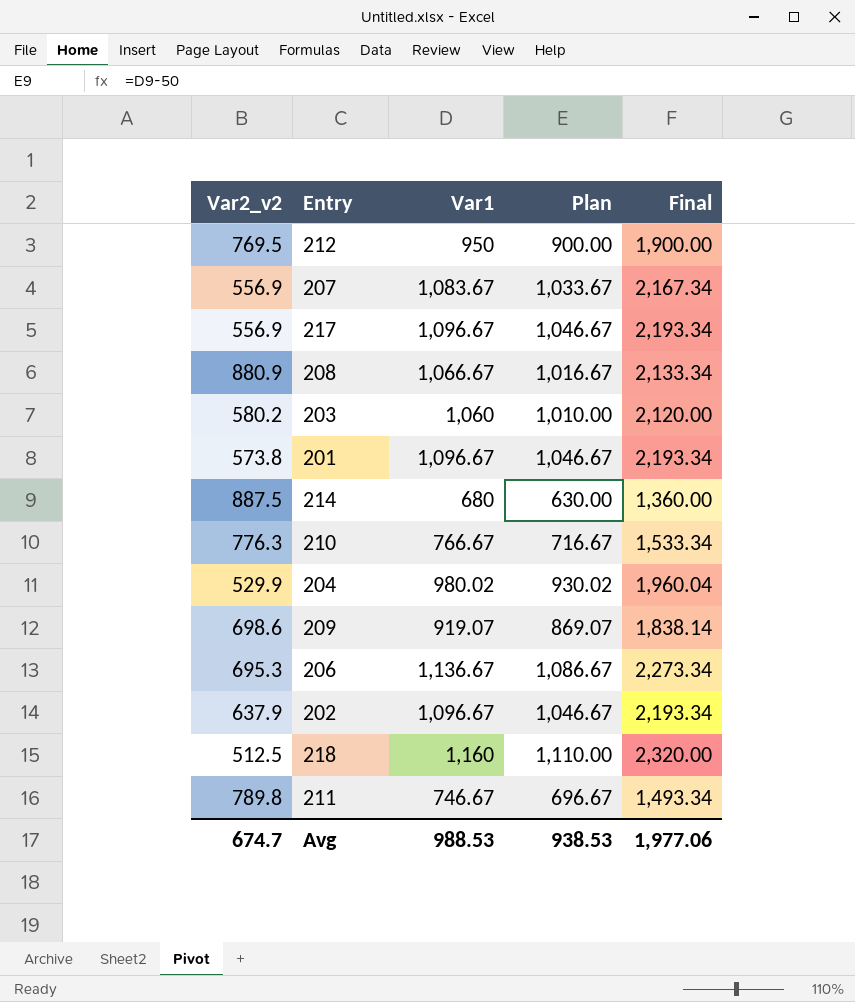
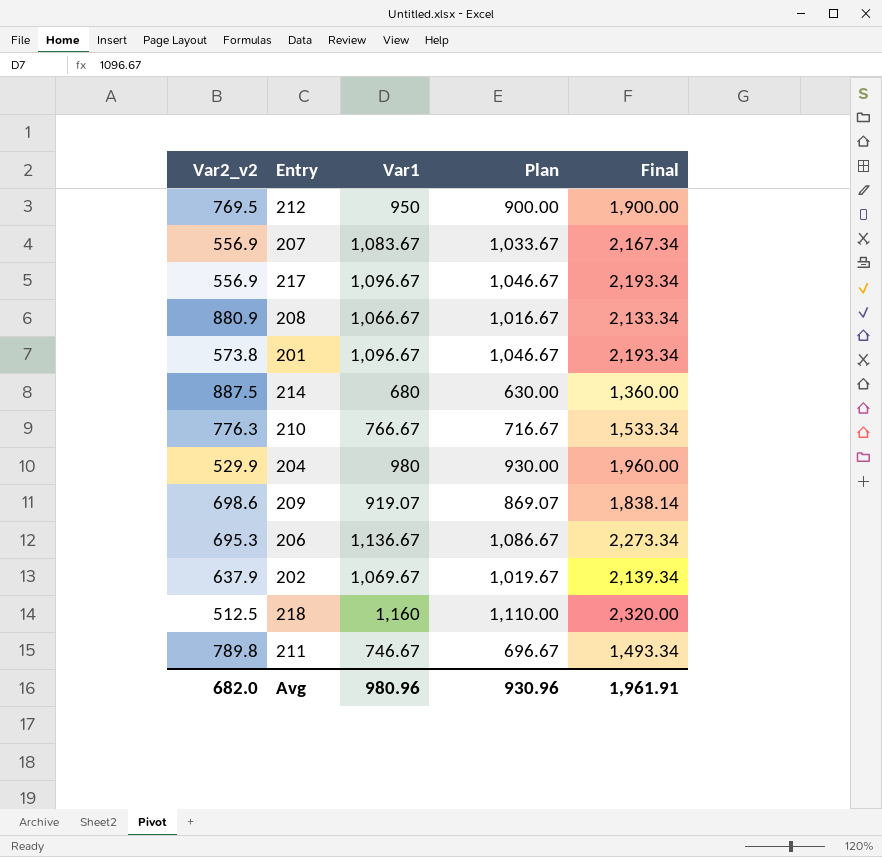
row 203: 580.2 | 1,060 | 1,010.00 | 2,120.00 -> none
204 | Var1: 980.02 -> 980
204 | Plan: 930.02 -> 930.00
204 | Final: 1,960.04 -> 1,960.00
202 | Var1: 1,096.67 -> 1,069.67
202 | Plan: 1,046.67 -> 1,019.67
202 | Final: 2,193.34 -> 2,139.34
Avg | Var2_v2: 674.7 -> 682.0
Avg | Var1: 988.53 -> 980.96
Avg | Plan: 938.53 -> 930.96
Avg | Final: 1,977.06 -> 1,961.91

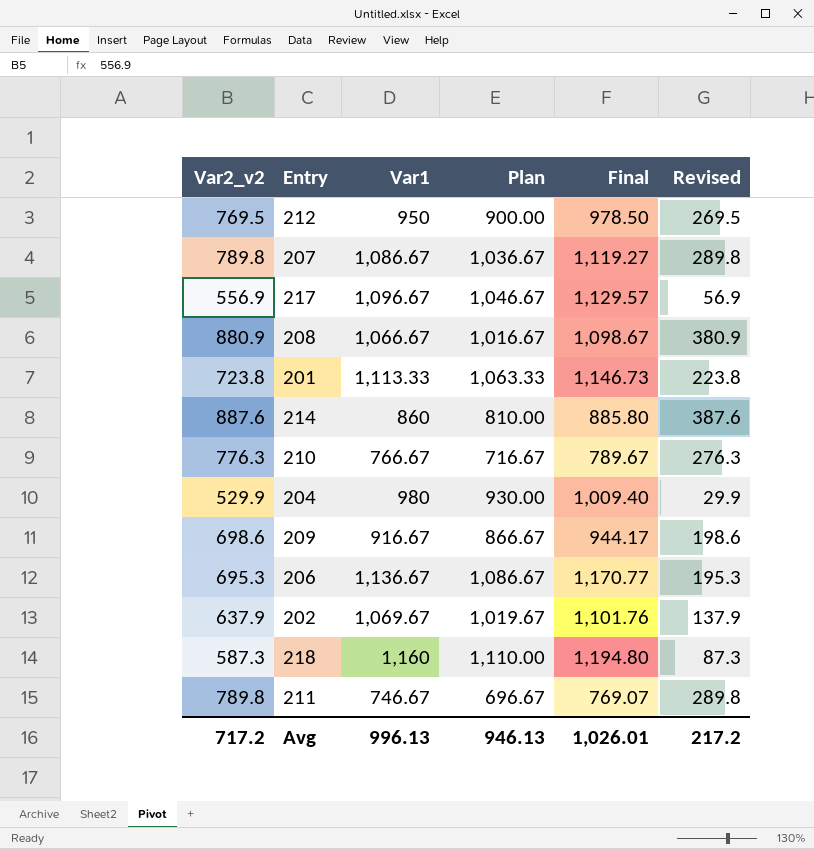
column Final | formula: [Var1] * 2 -> [Var1] * 1.03
column Revised | formula: none -> [Var2_v2] - 500
207 | Var2_v2: 556.9 -> 789.8
207 | Var1: 1,083.67 -> 1,086.67
207 | Plan: 1,033.67 -> 1,036.67
201 | Var2_v2: 573.8 -> 723.8
201 | Var1: 1,096.67 -> 1,113.33
201 | Plan: 1,046.67 -> 1,063.33
214 | Var2_v2: 887.5 -> 887.6
214 | Var1: 680 -> 860
214 | Plan: 630.00 -> 810.00
209 | Var1: 919.07 -> 916.67
209 | Plan: 869.07 -> 866.67
218 | Var2_v2: 512.5 -> 587.3
Avg | Var2_v2: 682.0 -> 717.2
Avg | Var1: 980.96 -> 996.13
Avg | Plan: 930.96 -> 946.13
Avg | Final: 1,961.91 -> 1,026.01

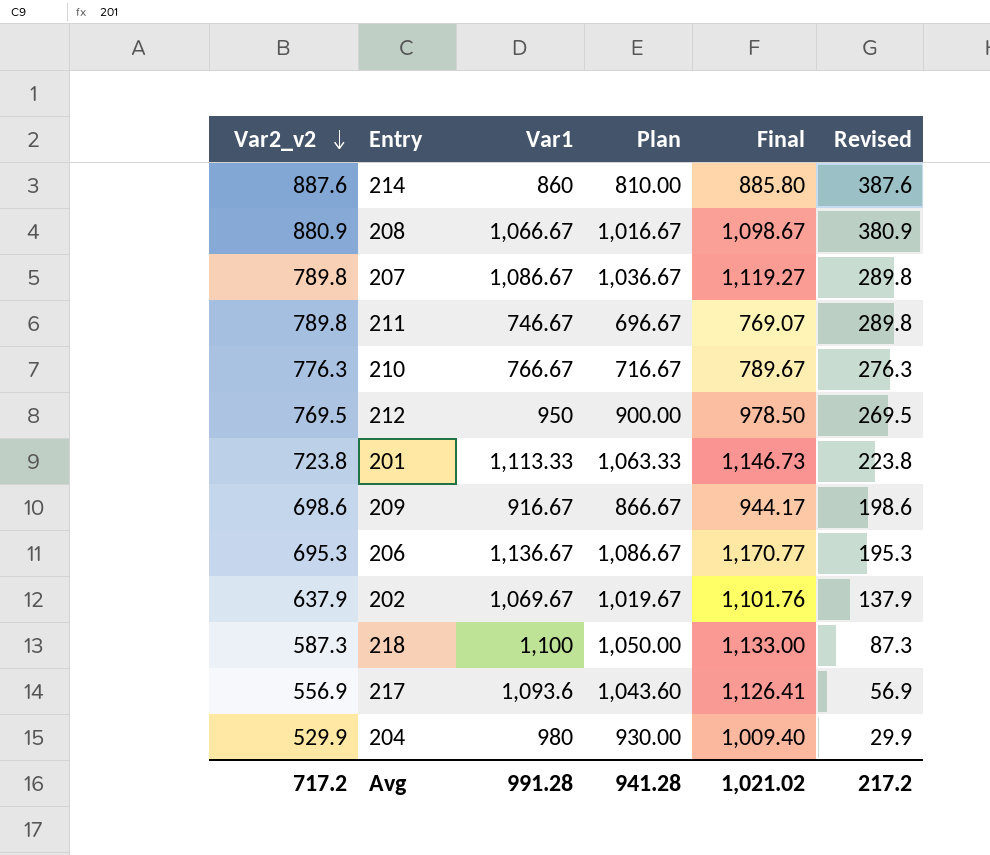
row order: none -> Var2_v2 descending
218 | Var1: 1,160 -> 1,100
218 | Plan: 1,110.00 -> 1,050.00
218 | Final: 1,194.80 -> 1,133.00
217 | Var1: 1,096.67 -> 1,093.6
217 | Plan: 1,046.67 -> 1,043.60
217 | Final: 1,129.57 -> 1,126.41
Avg | Var1: 996.13 -> 991.28
Avg | Plan: 946.13 -> 941.28
Avg | Final: 1,026.01 -> 1,021.02

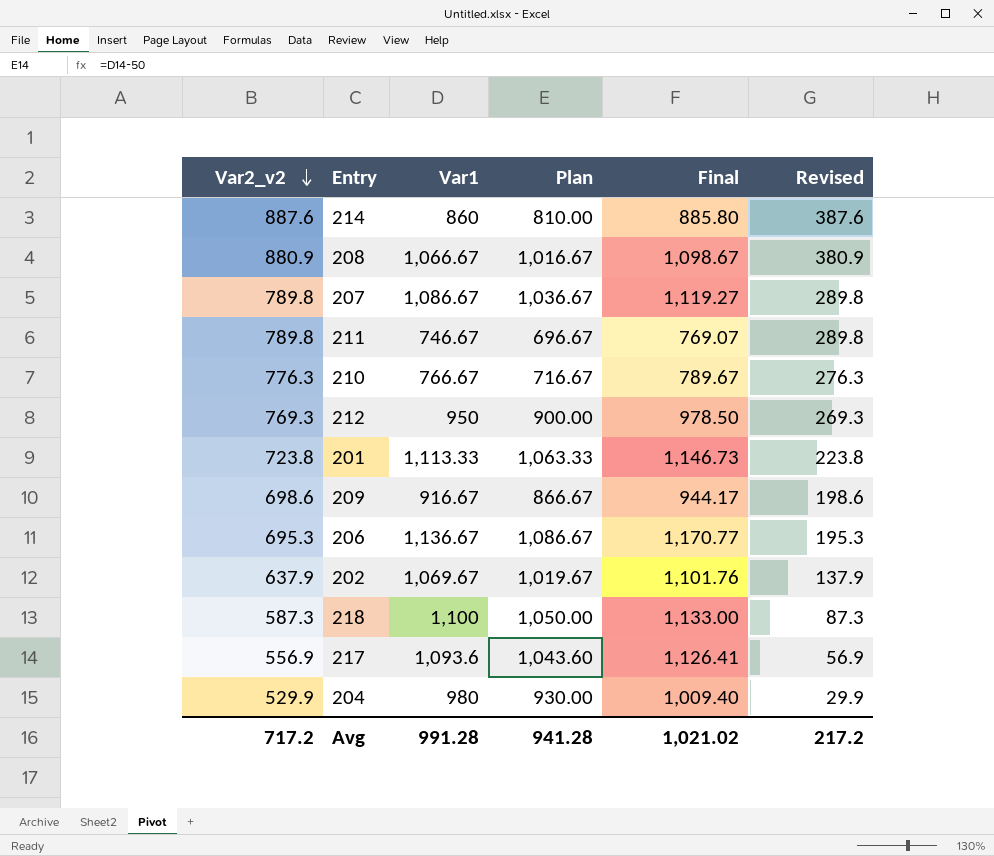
212 | Var2_v2: 769.5 -> 769.3
212 | Revised: 269.5 -> 269.3

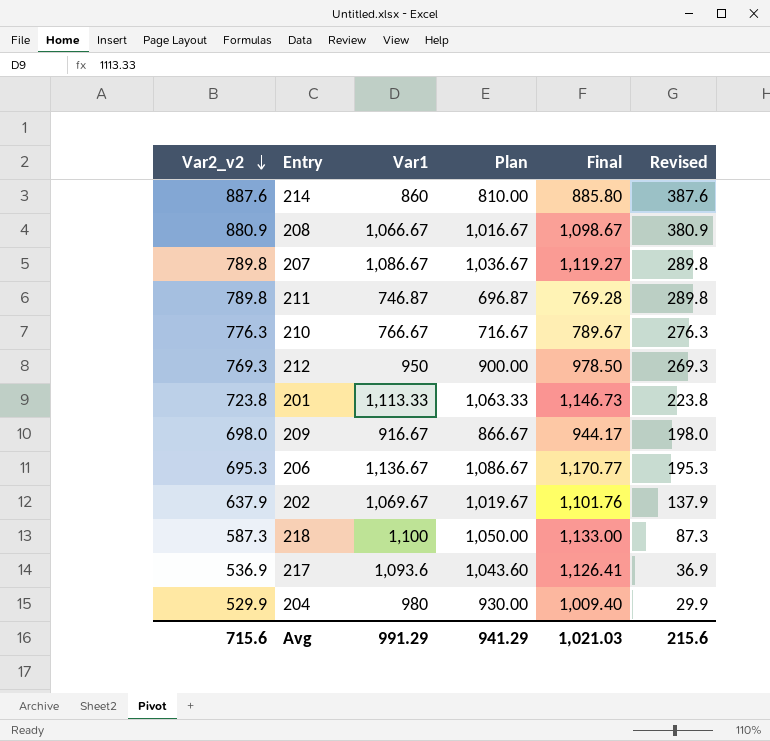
211 | Var1: 746.67 -> 746.87
211 | Plan: 696.67 -> 696.87
211 | Final: 769.07 -> 769.28
209 | Var2_v2: 698.6 -> 698.0
209 | Revised: 198.6 -> 198.0
217 | Var2_v2: 556.9 -> 536.9
217 | Revised: 56.9 -> 36.9
Avg | Var2_v2: 717.2 -> 715.6
Avg | Var1: 991.28 -> 991.29
Avg | Plan: 941.28 -> 941.29
Avg | Final: 1,021.02 -> 1,021.03
Avg | Revised: 217.2 -> 215.6

